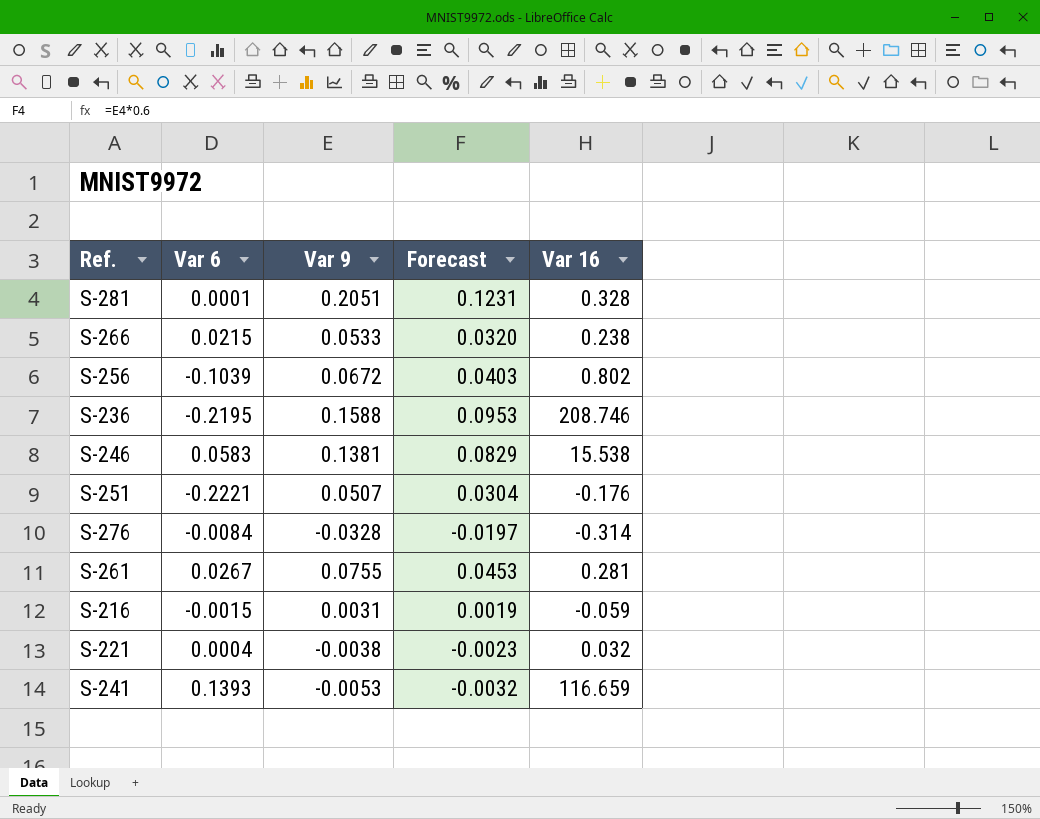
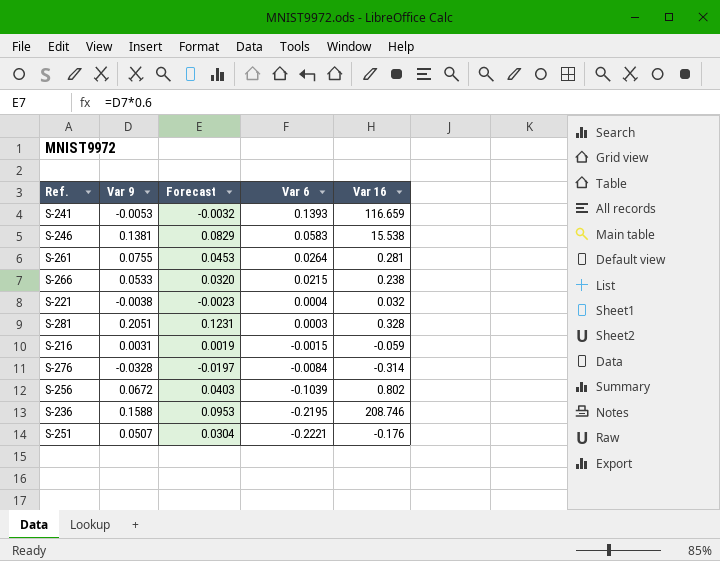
row order: none -> Var 6 descending
column Var 6 | position: 2 -> 4
S-261 | Var 6: 0.0267 -> 0.0264
S-281 | Var 6: 0.0001 -> 0.0003

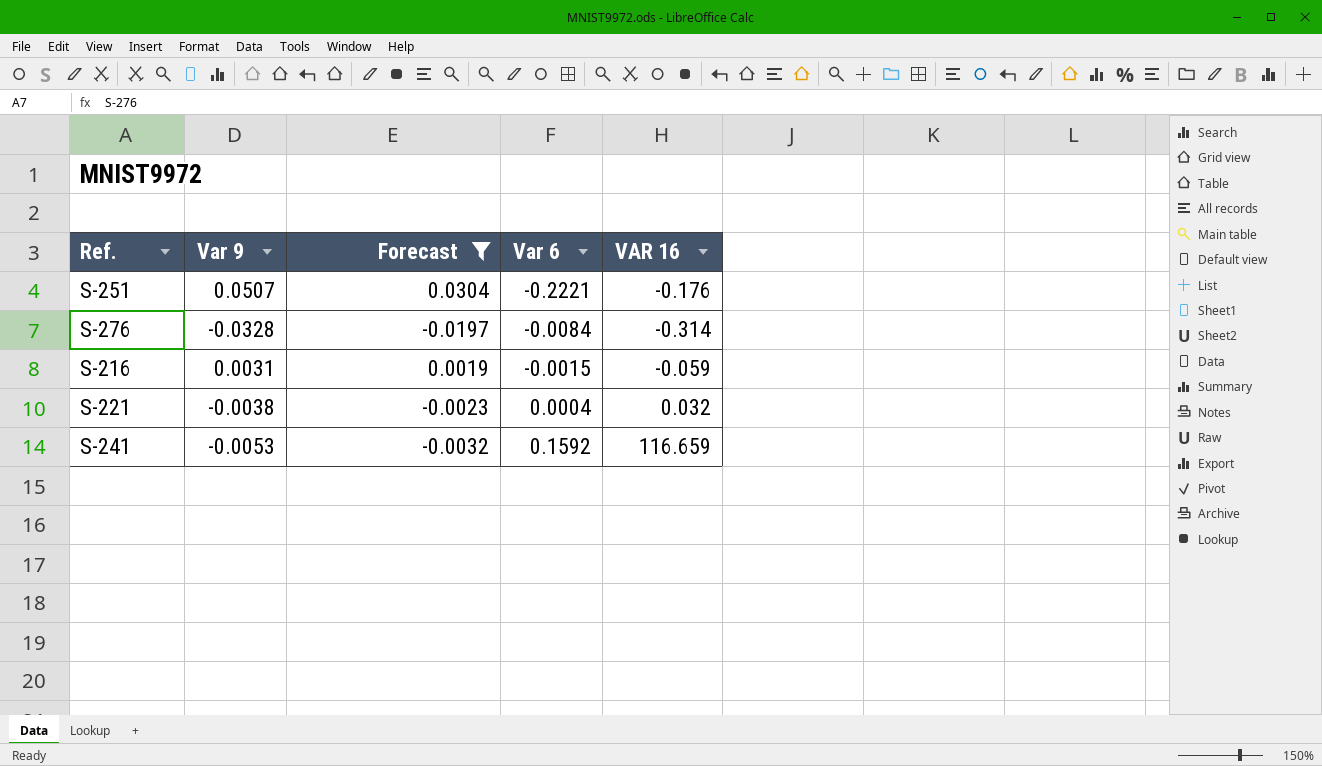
filter: none -> Forecast <= 0.0304
row order: Var 6 descending -> Var 6 ascending
column name: Var 16 -> VAR 16
S-241 | Var 6: 0.1393 -> 0.1592

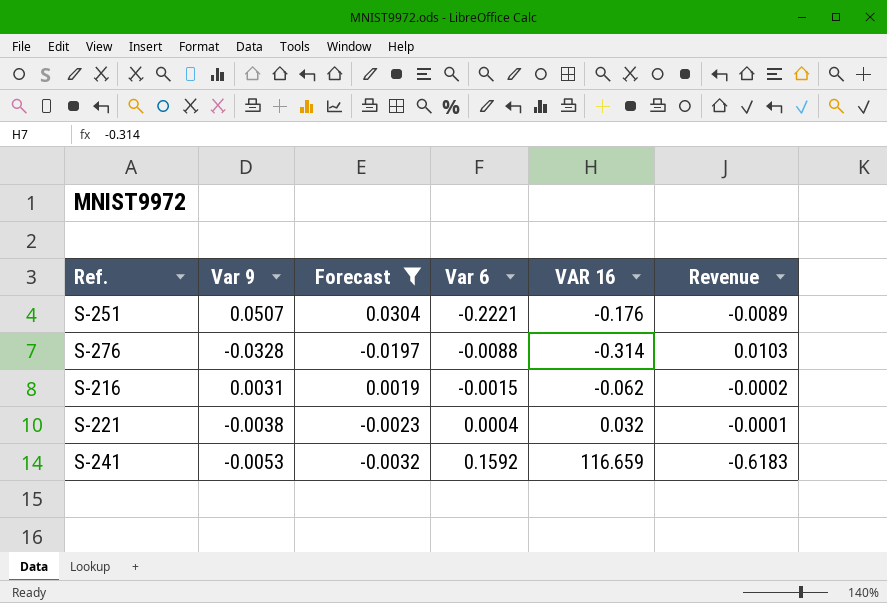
column Revenue | formula: none -> [Var 9] * [VAR 16]
S-276 | Var 6: -0.0084 -> -0.0088
S-216 | VAR 16: -0.059 -> -0.062

